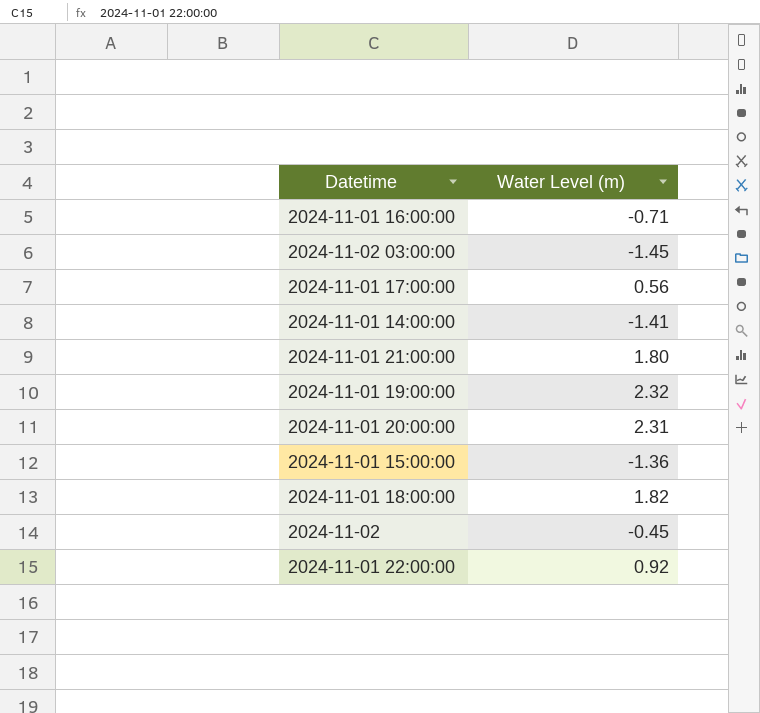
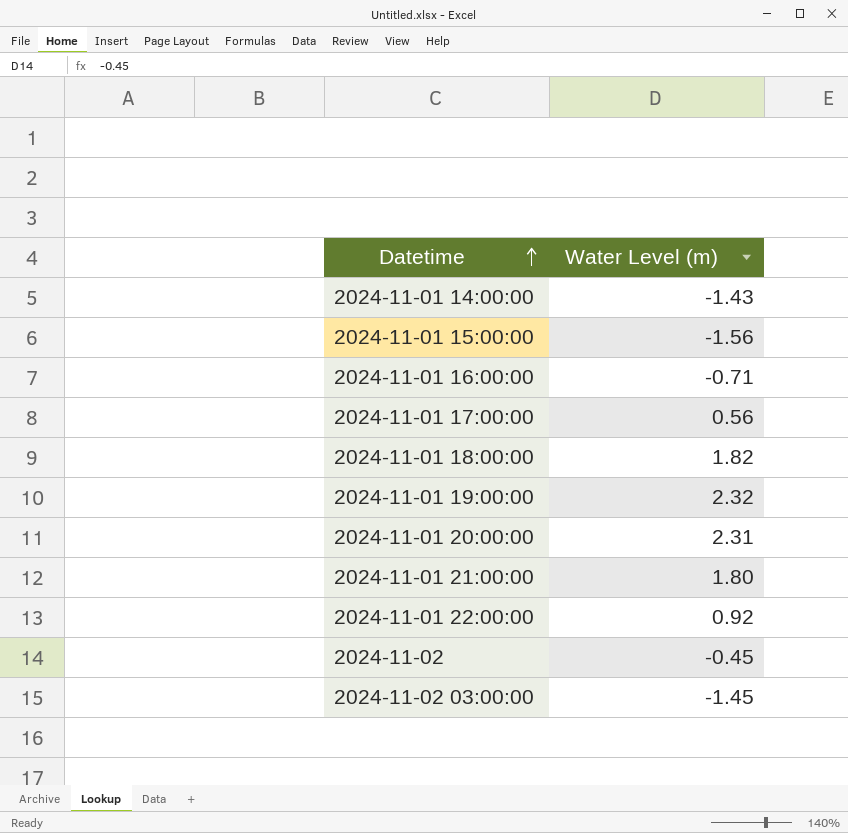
row order: none -> Datetime ascending
2024-11-01 14:00:00 | Water Level (m): -1.41 -> -1.43
2024-11-01 15:00:00 | Water Level (m): -1.36 -> -1.56

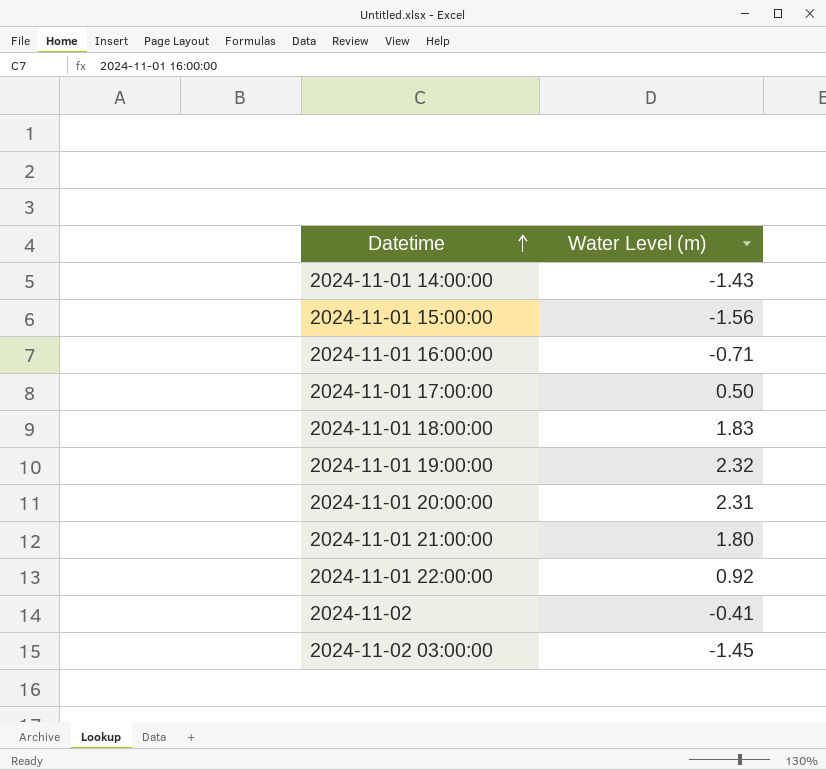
2024-11-01 17:00:00 | Water Level (m): 0.56 -> 0.50
2024-11-01 18:00:00 | Water Level (m): 1.82 -> 1.83
2024-11-02 | Water Level (m): -0.45 -> -0.41

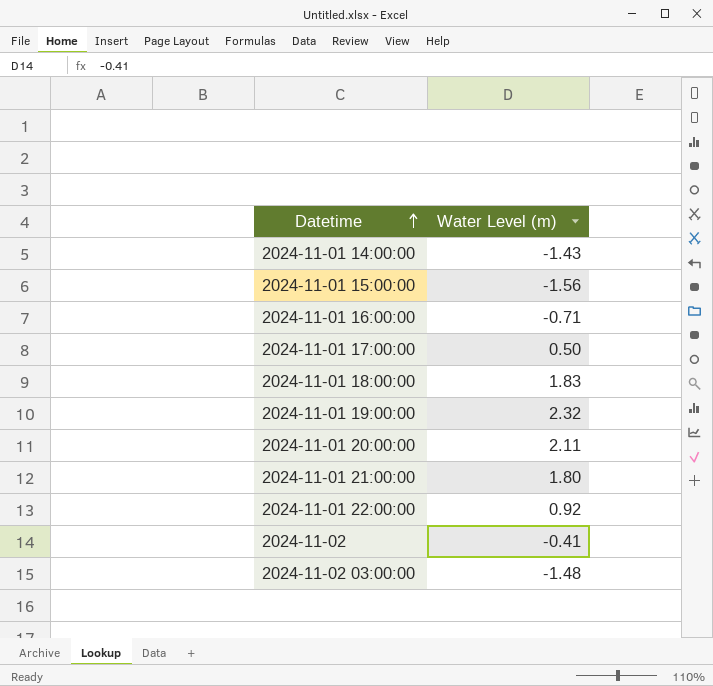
2024-11-01 20:00:00 | Water Level (m): 2.31 -> 2.11
2024-11-02 03:00:00 | Water Level (m): -1.45 -> -1.48

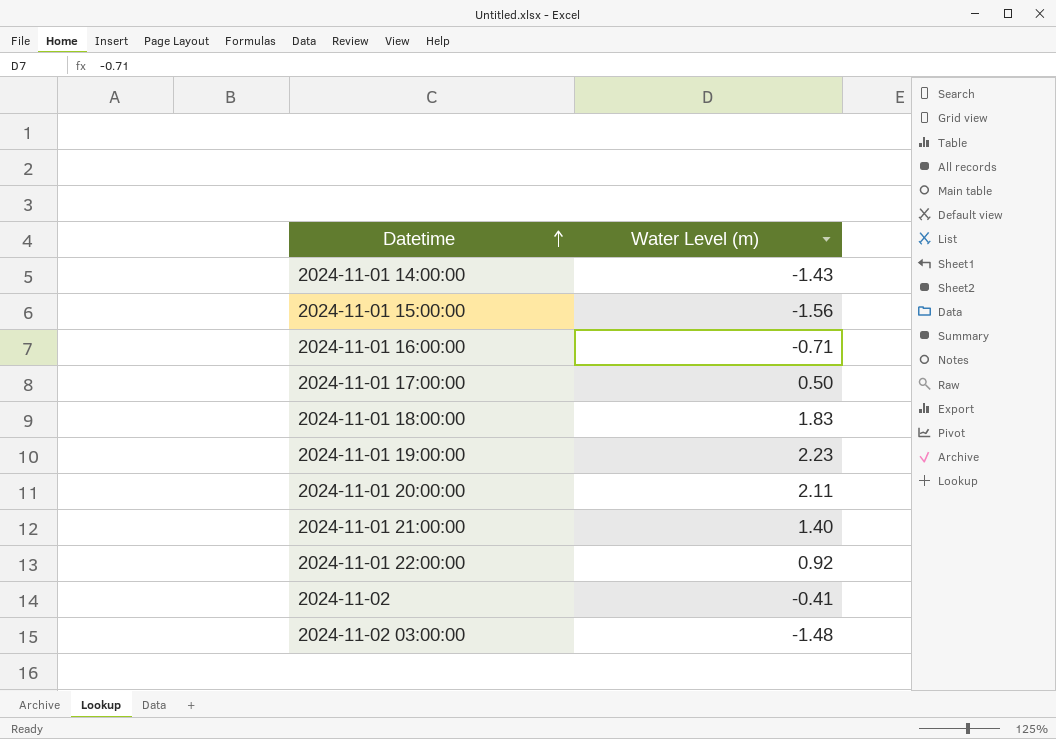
2024-11-01 19:00:00 | Water Level (m): 2.32 -> 2.23
2024-11-01 21:00:00 | Water Level (m): 1.80 -> 1.40

